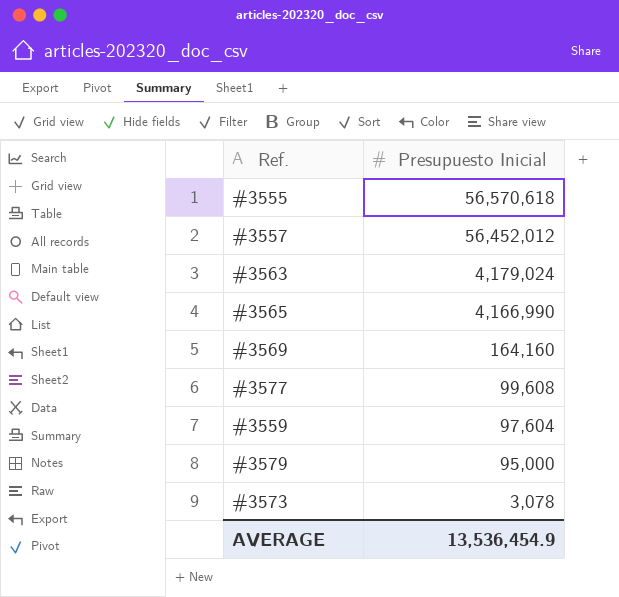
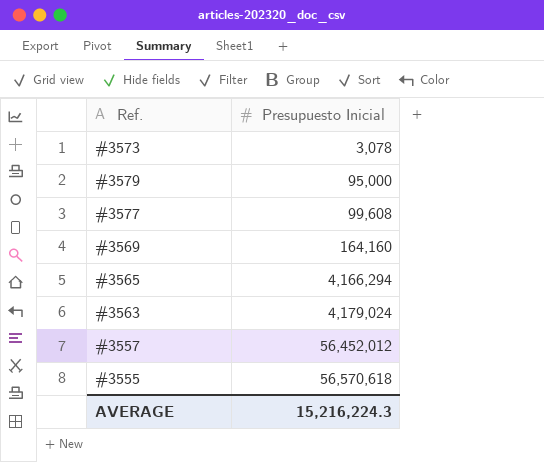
row order: Presupuesto Inicial descending -> Presupuesto Inicial ascending
row #3559: 97,604 -> none
#3565 | Presupuesto Inicial: 4,166,990 -> 4,166,294
AVERAGE | Presupuesto Inicial: 13,536,454.9 -> 15,216,224.3

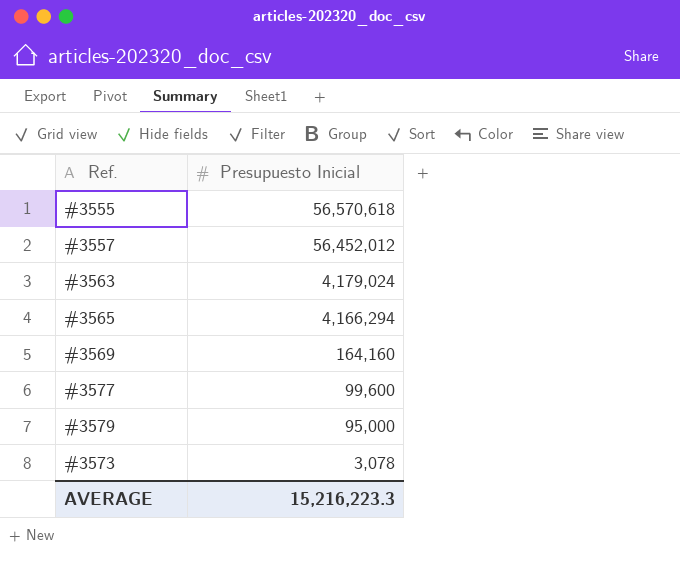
row order: Presupuesto Inicial ascending -> Presupuesto Inicial descending
#3577 | Presupuesto Inicial: 99,608 -> 99,600
AVERAGE | Presupuesto Inicial: 15,216,224.3 -> 15,216,223.3

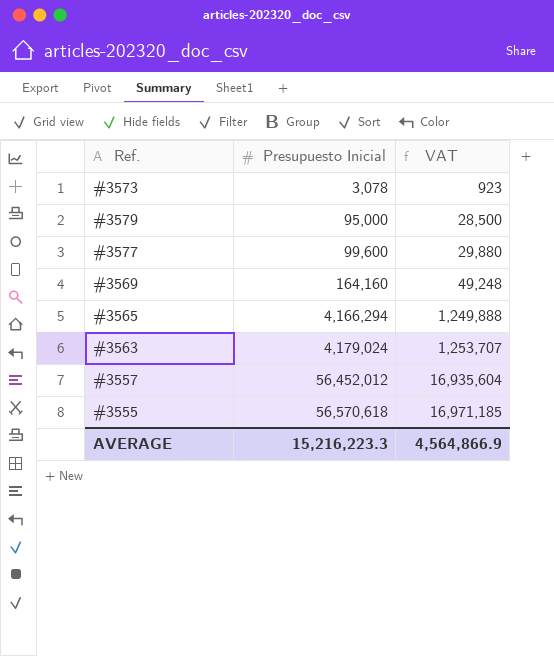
row order: Presupuesto Inicial descending -> Presupuesto Inicial ascending
column VAT | formula: none -> [Presupuesto Inicial] * 0.3

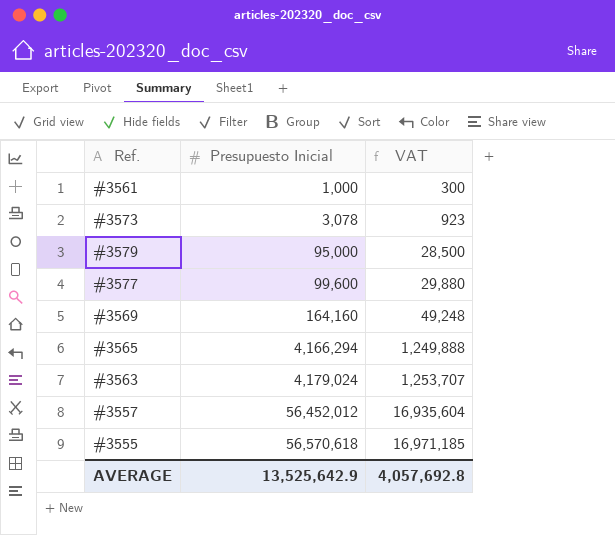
row #3561: none -> 1,000 | 300
AVERAGE | Presupuesto Inicial: 15,216,223.3 -> 13,525,642.9
AVERAGE | VAT: 4,564,866.9 -> 4,057,692.8

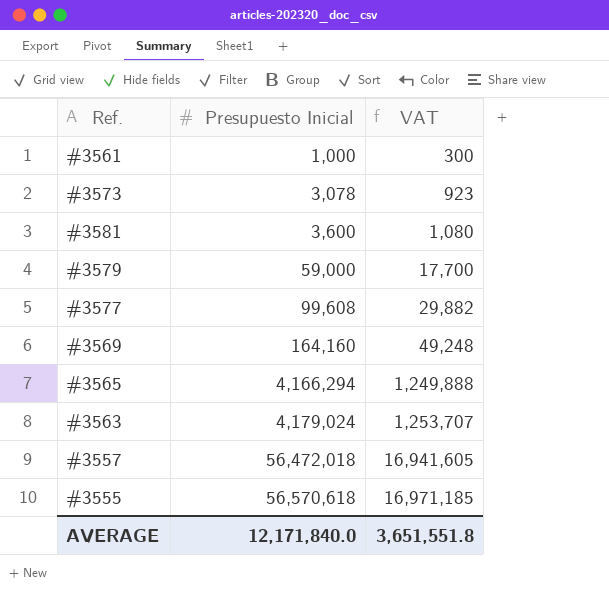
row #3581: none -> 3,600 | 1,080
#3579 | Presupuesto Inicial: 95,000 -> 59,000
#3579 | VAT: 28,500 -> 17,700
#3577 | Presupuesto Inicial: 99,600 -> 99,608
#3577 | VAT: 29,880 -> 29,882
#3557 | Presupuesto Inicial: 56,452,012 -> 56,472,018
#3557 | VAT: 16,935,604 -> 16,941,605
AVERAGE | Presupuesto Inicial: 13,525,642.9 -> 12,171,840.0
AVERAGE | VAT: 4,057,692.8 -> 3,651,551.8

